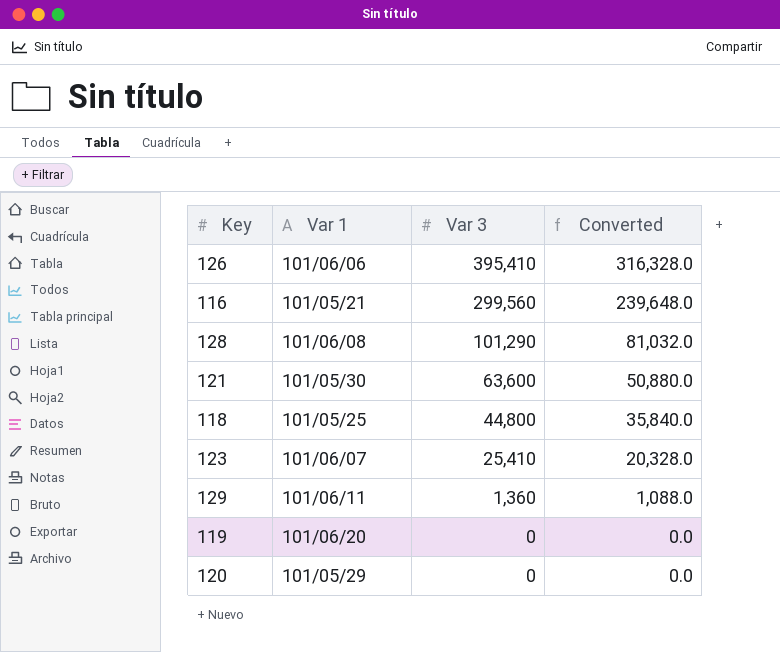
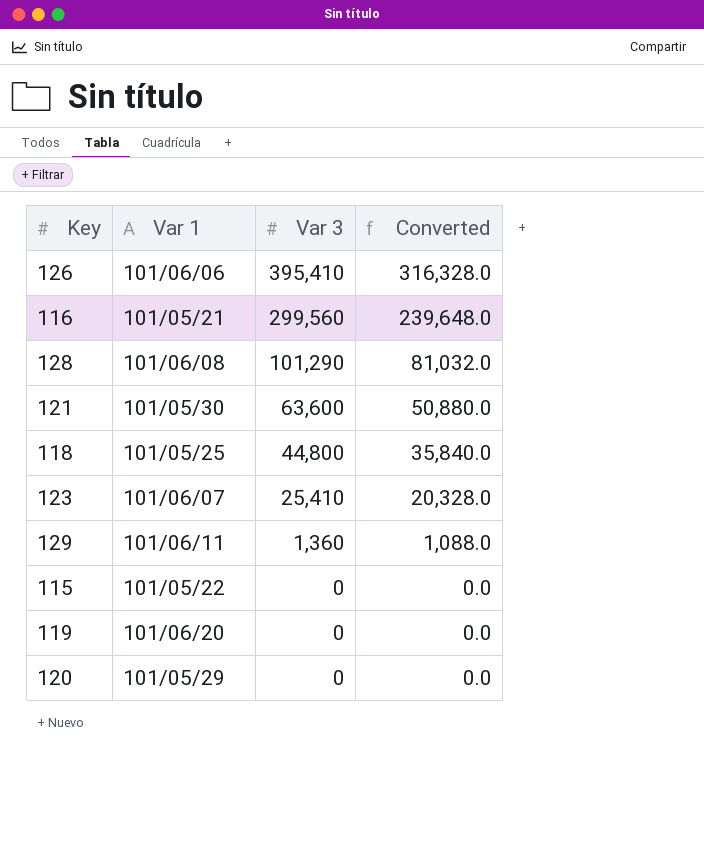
row 115: none -> 101/05/22 | 0 | 0.0

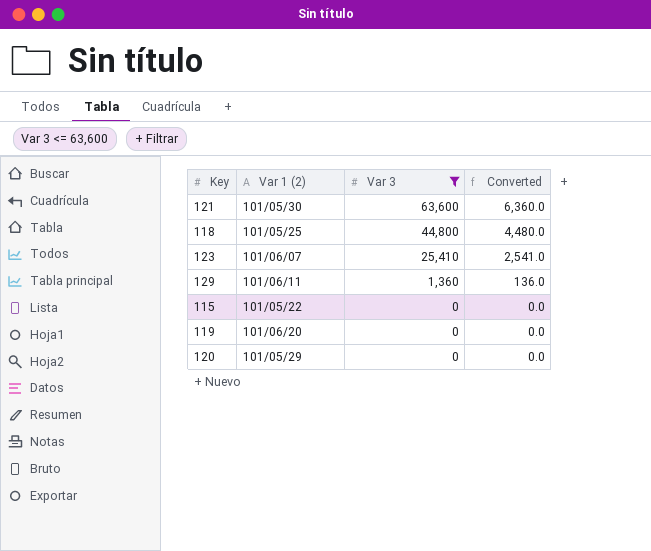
filter: none -> Var 3 <= 63,600
column name: Var 1 -> Var 1 (2)
column Converted | formula: [Var 3] * 0.8 -> [Var 3] * 0.1

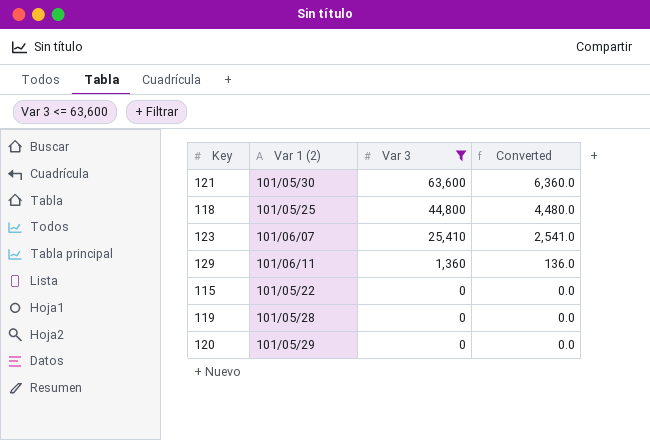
119 | Var 1 (2): 101/06/20 -> 101/05/28

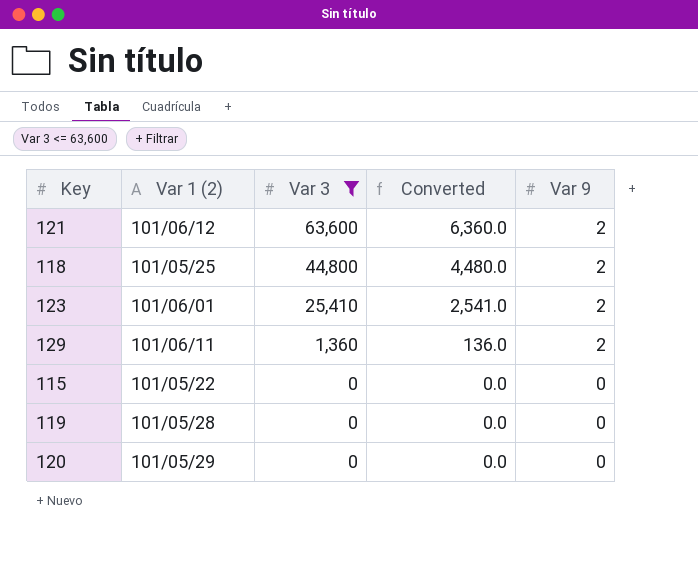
column Var 9 | position: none -> 5
121 | Var 1 (2): 101/05/30 -> 101/06/12
123 | Var 1 (2): 101/06/07 -> 101/06/01

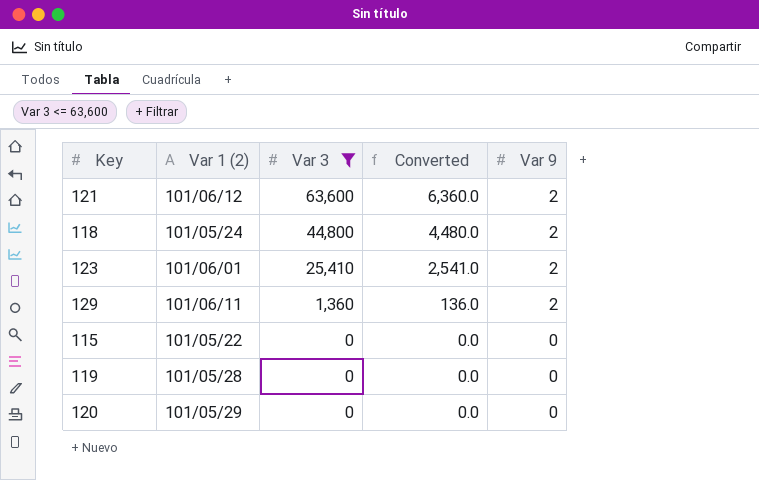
118 | Var 1 (2): 101/05/25 -> 101/05/24

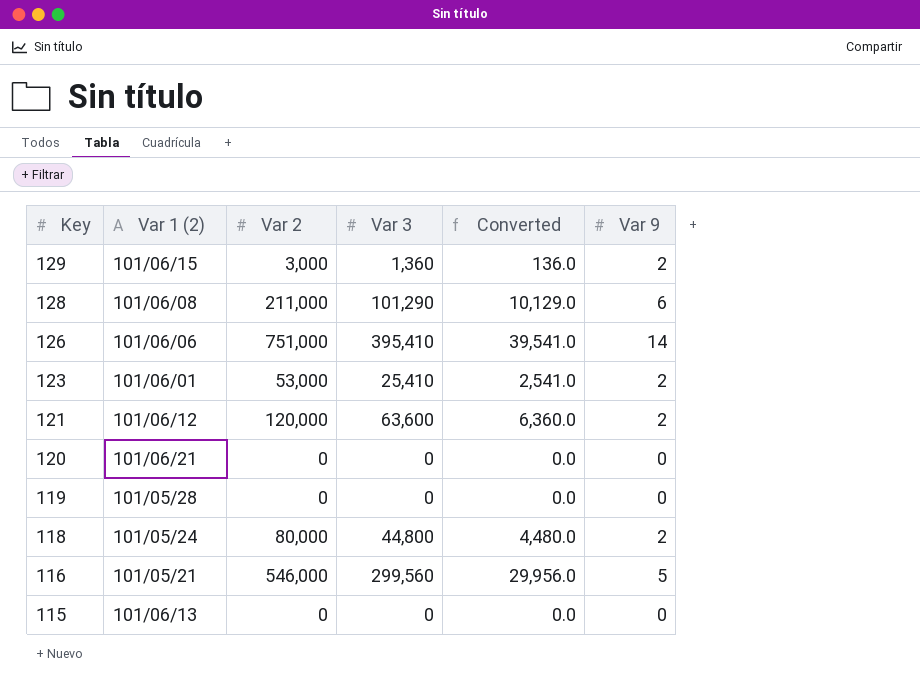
filter: Var 3 <= 63,600 -> none
row order: Var 3 descending -> Key descending
column Var 2 | position: none -> 3
129 | Var 1 (2): 101/06/11 -> 101/06/15
120 | Var 1 (2): 101/05/29 -> 101/06/21
115 | Var 1 (2): 101/05/22 -> 101/06/13

